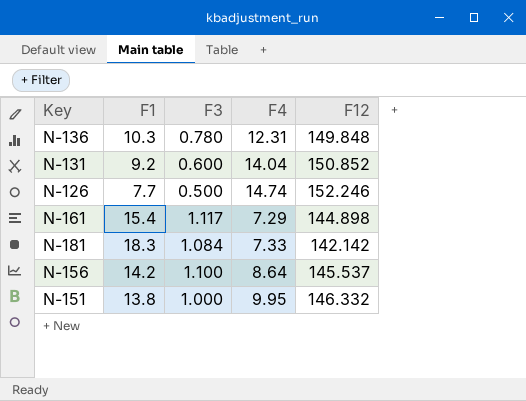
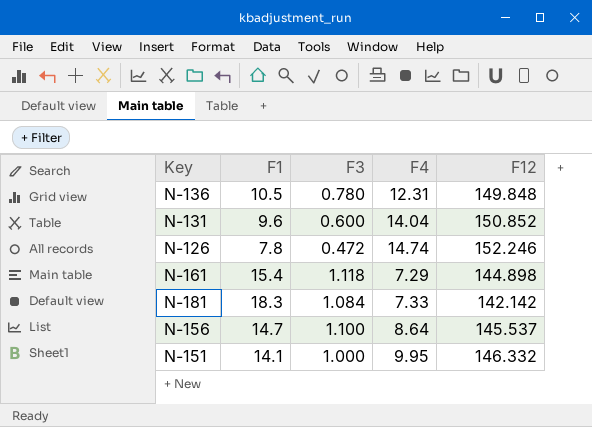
N-136 | F1: 10.3 -> 10.5
N-131 | F1: 9.2 -> 9.6
N-126 | F1: 7.7 -> 7.8
N-126 | F3: 0.500 -> 0.472
N-161 | F3: 1.117 -> 1.118
N-156 | F1: 14.2 -> 14.7
N-151 | F1: 13.8 -> 14.1

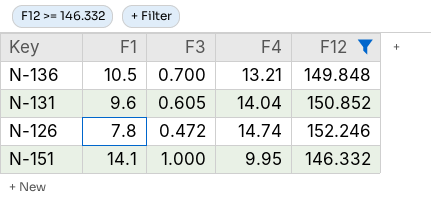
filter: none -> F12 >= 146.332
N-136 | F3: 0.780 -> 0.700
N-136 | F4: 12.31 -> 13.21
N-131 | F3: 0.600 -> 0.605

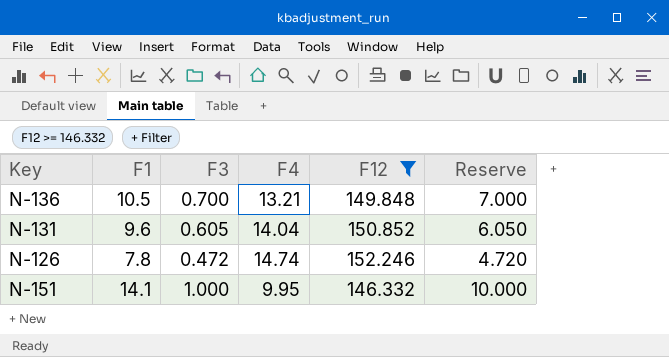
column Reserve | formula: none -> [F3] * 10

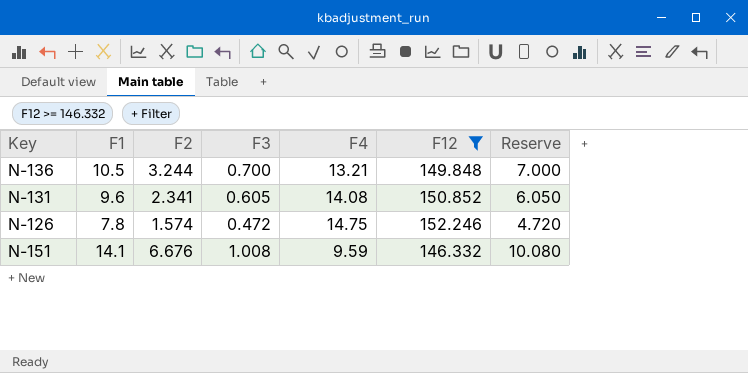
column F2 | position: none -> 3
N-131 | F4: 14.04 -> 14.08
N-126 | F4: 14.74 -> 14.75
N-151 | F3: 1.000 -> 1.008
N-151 | F4: 9.95 -> 9.59
N-151 | Reserve: 10.000 -> 10.080

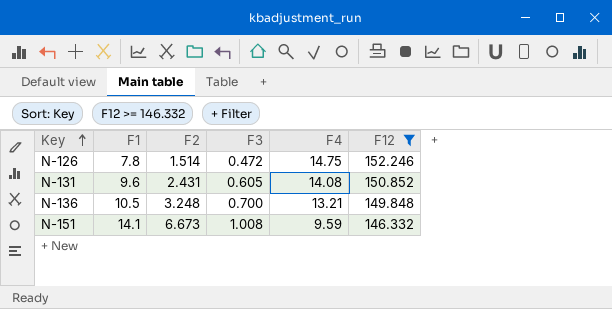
row order: none -> Key ascending
column Reserve | formula: [F3] * 10 -> none
N-126 | F2: 1.574 -> 1.514
N-131 | F2: 2.341 -> 2.431
N-136 | F2: 3.244 -> 3.248
N-151 | F2: 6.676 -> 6.673

